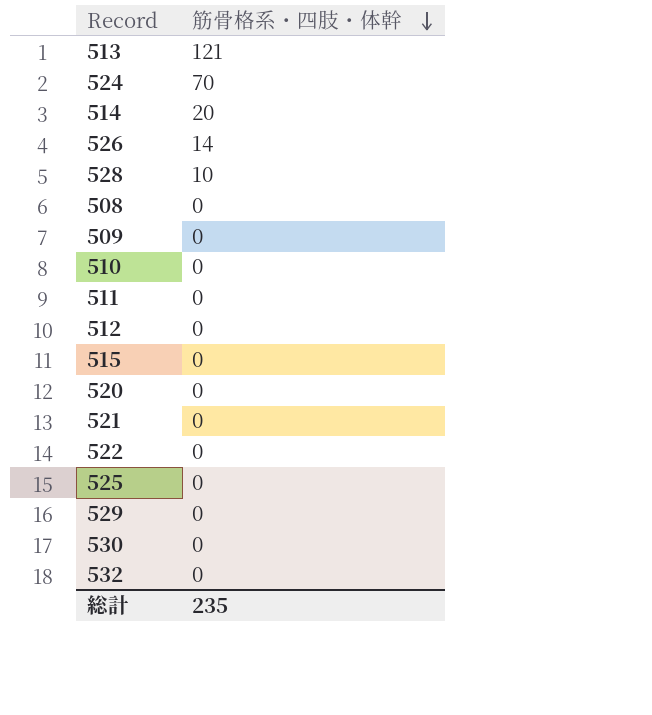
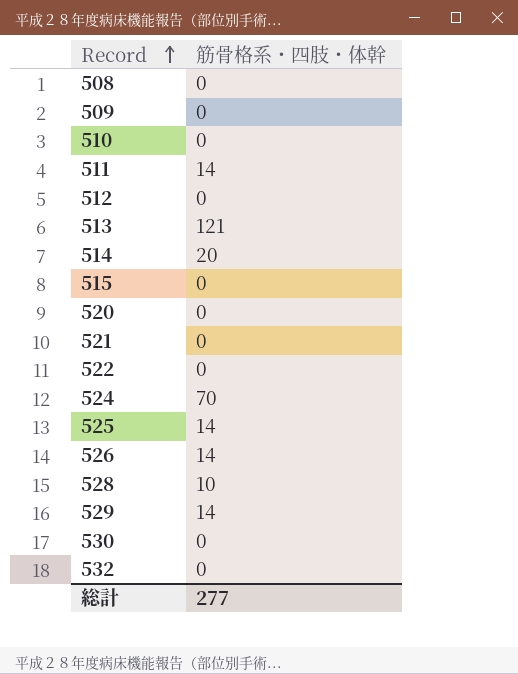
row order: 筋骨格系・四肢・体幹 descending -> Record ascending
511 | 筋骨格系・四肢・体幹: 0 -> 14
525 | 筋骨格系・四肢・体幹: 0 -> 14
529 | 筋骨格系・四肢・体幹: 0 -> 14
総計 | 筋骨格系・四肢・体幹: 235 -> 277

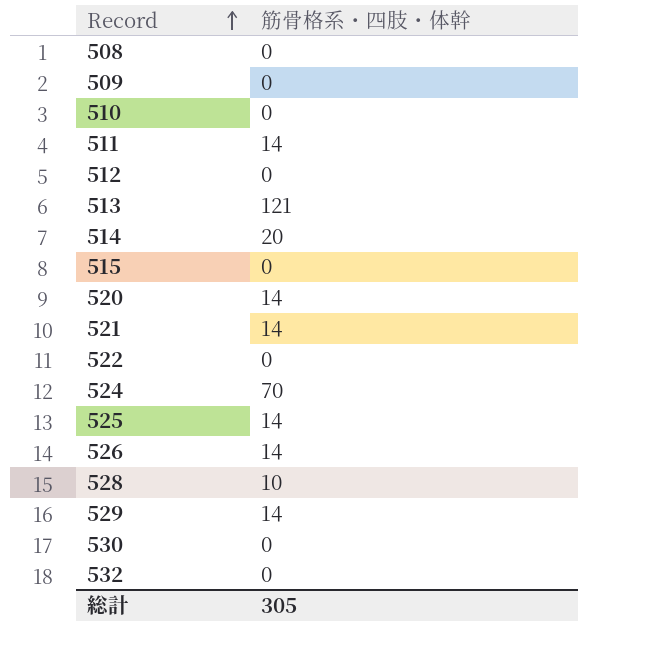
520 | 筋骨格系・四肢・体幹: 0 -> 14
521 | 筋骨格系・四肢・体幹: 0 -> 14
総計 | 筋骨格系・四肢・体幹: 277 -> 305

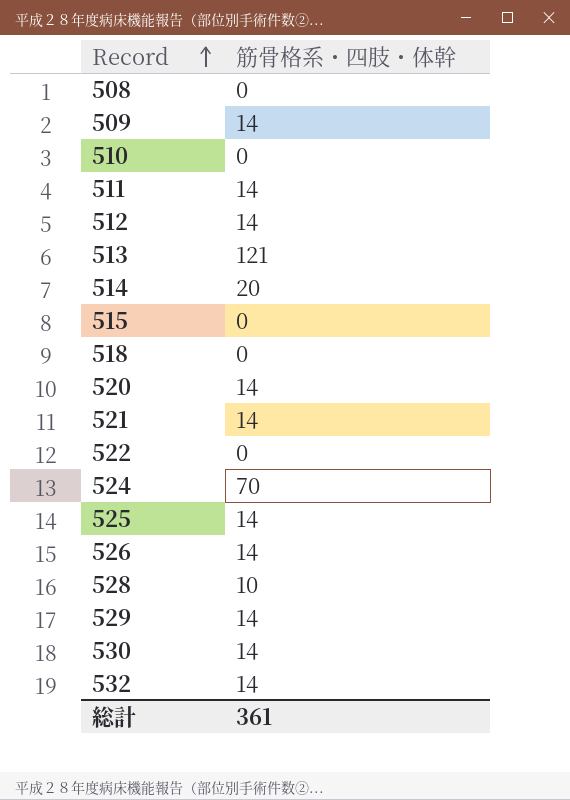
509 | 筋骨格系・四肢・体幹: 0 -> 14
512 | 筋骨格系・四肢・体幹: 0 -> 14
row 518: none -> 0
530 | 筋骨格系・四肢・体幹: 0 -> 14
532 | 筋骨格系・四肢・体幹: 0 -> 14
総計 | 筋骨格系・四肢・体幹: 305 -> 361

